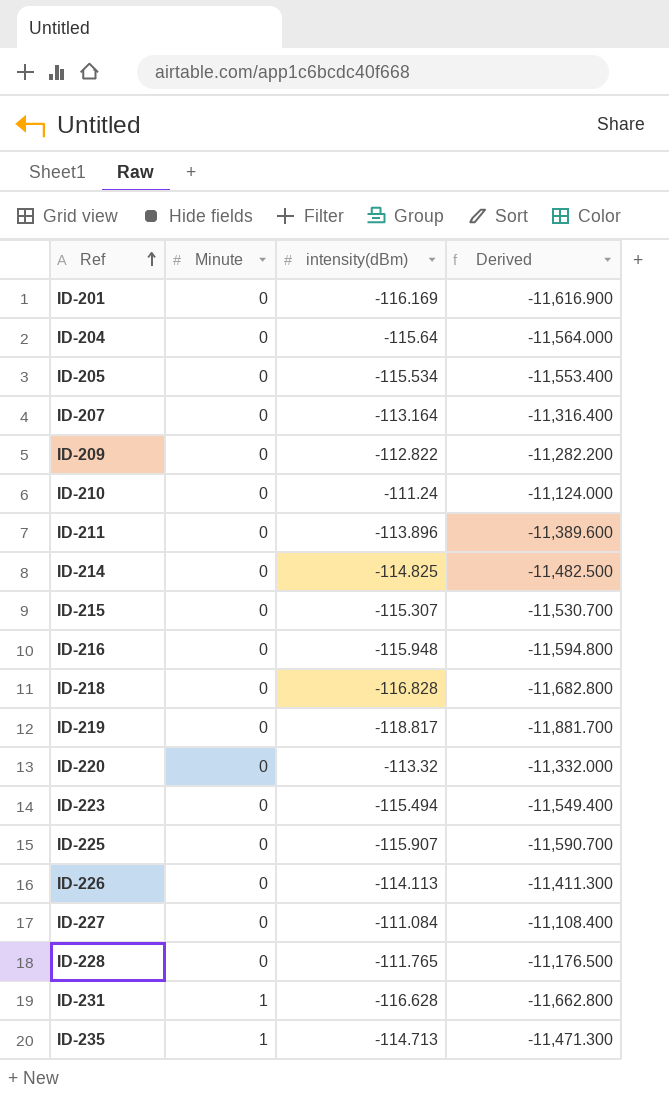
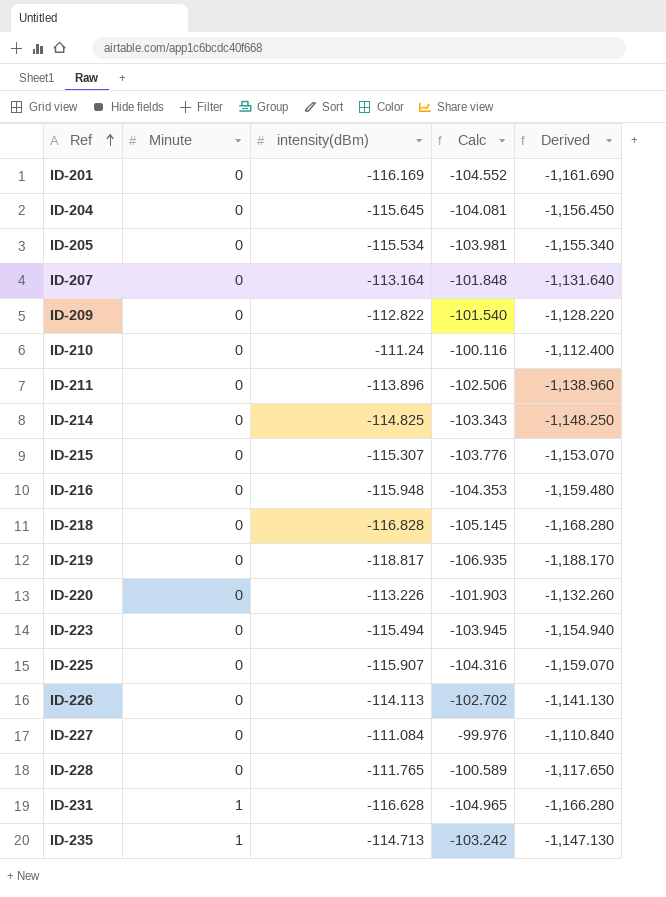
column Calc | formula: none -> [intensity(dBm)] * 0.9
column Derived | formula: [intensity(dBm)] * 100 -> [intensity(dBm)] * 10
ID-204 | intensity(dBm): -115.64 -> -115.645
ID-220 | intensity(dBm): -113.32 -> -113.226

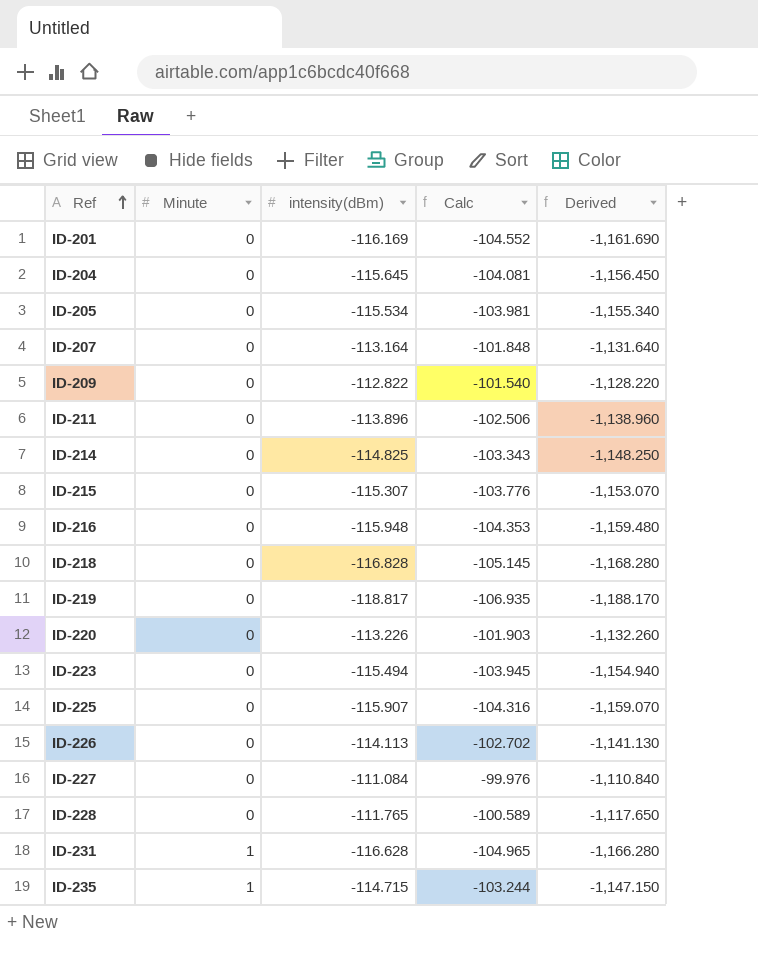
row ID-210: 0 | -111.24 | -100.116 | -1,112.400 -> none
ID-235 | intensity(dBm): -114.713 -> -114.715
ID-235 | Calc: -103.242 -> -103.244
ID-235 | Derived: -1,147.130 -> -1,147.150

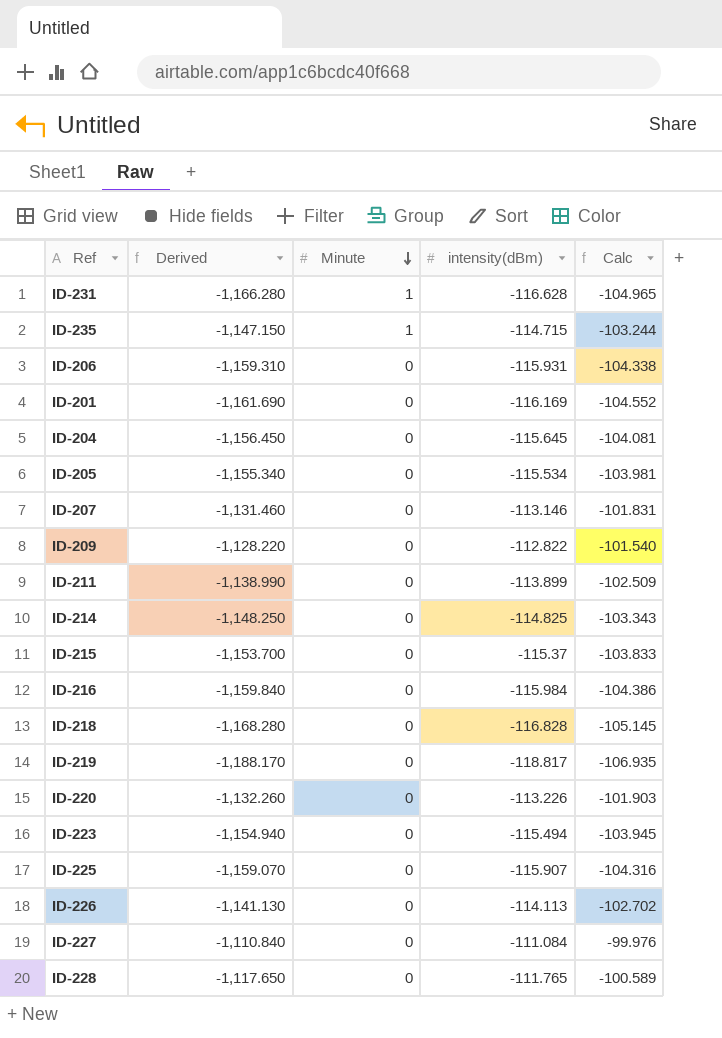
row order: Ref ascending -> Minute descending
column Derived | position: 5 -> 2
row ID-206: none -> -1,159.310 | 0 | -115.931 | -104.338
ID-207 | Derived: -1,131.640 -> -1,131.460
ID-207 | intensity(dBm): -113.164 -> -113.146
ID-207 | Calc: -101.848 -> -101.831
ID-211 | Derived: -1,138.960 -> -1,138.990
ID-211 | intensity(dBm): -113.896 -> -113.899
ID-211 | Calc: -102.506 -> -102.509
ID-215 | Derived: -1,153.070 -> -1,153.700
ID-215 | intensity(dBm): -115.307 -> -115.37
ID-215 | Calc: -103.776 -> -103.833
ID-216 | Derived: -1,159.480 -> -1,159.840
ID-216 | intensity(dBm): -115.948 -> -115.984
ID-216 | Calc: -104.353 -> -104.386

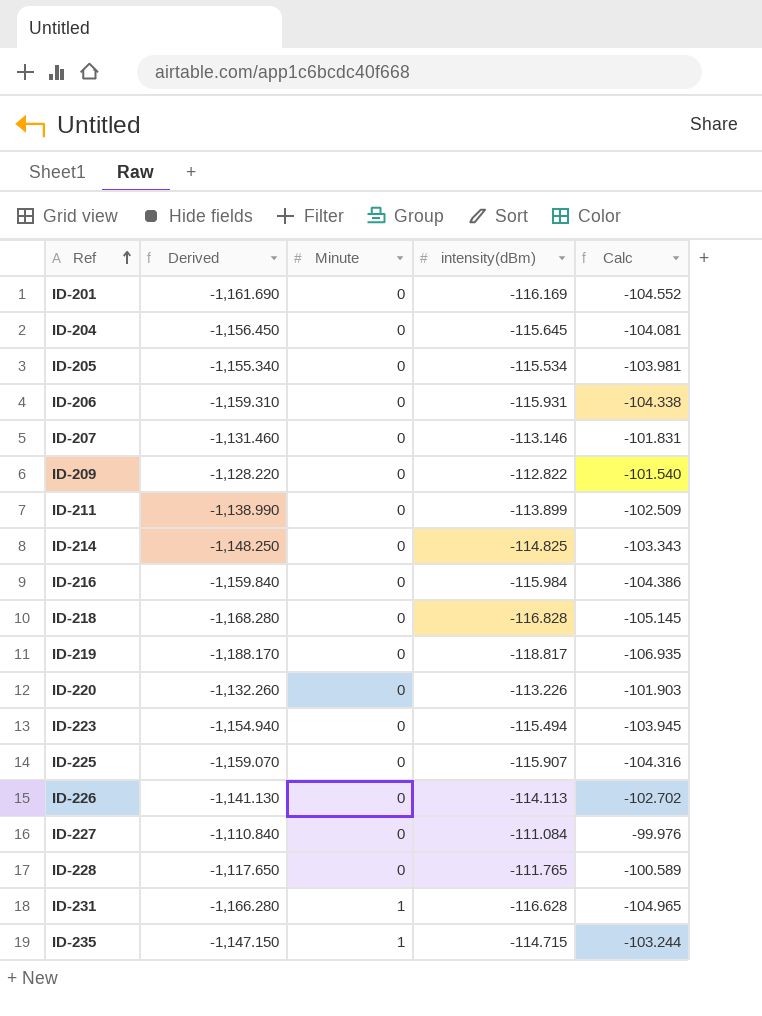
row order: Minute descending -> Ref ascending
row ID-215: -1,153.700 | 0 | -115.37 | -103.833 -> none

